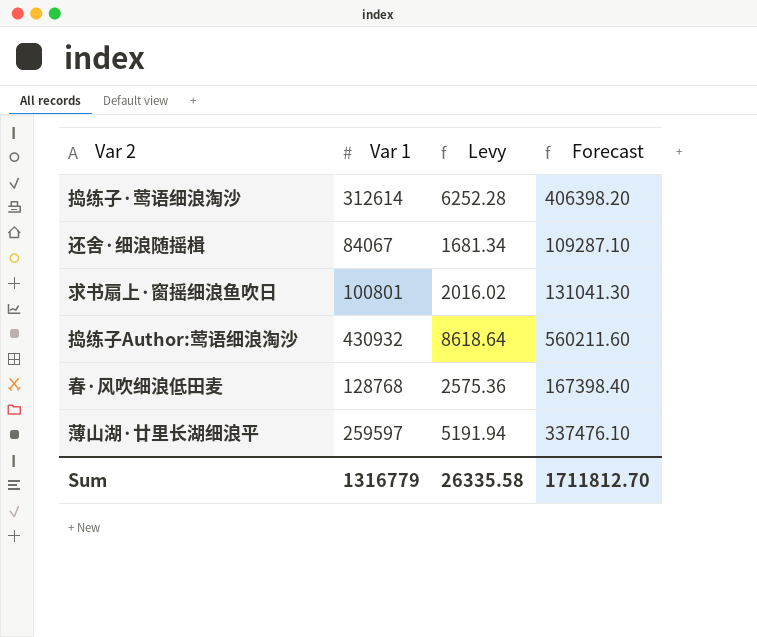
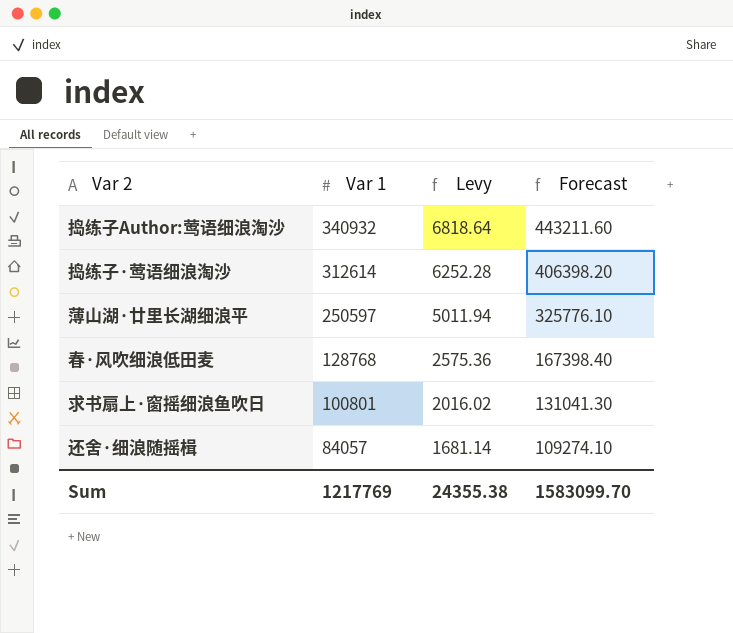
row order: none -> Var 1 descending
捣练子Author:莺语细浪淘沙 | Var 1: 430932 -> 340932
捣练子Author:莺语细浪淘沙 | Levy: 8618.64 -> 6818.64
捣练子Author:莺语细浪淘沙 | Forecast: 560211.60 -> 443211.60
薄山湖·廿里长湖细浪平 | Var 1: 259597 -> 250597
薄山湖·廿里长湖细浪平 | Levy: 5191.94 -> 5011.94
薄山湖·廿里长湖细浪平 | Forecast: 337476.10 -> 325776.10
还舍·细浪随摇楫 | Var 1: 84067 -> 84057
还舍·细浪随摇楫 | Levy: 1681.34 -> 1681.14
还舍·细浪随摇楫 | Forecast: 109287.10 -> 109274.10
Sum | Var 1: 1316779 -> 1217769
Sum | Levy: 26335.58 -> 24355.38
Sum | Forecast: 1711812.70 -> 1583099.70

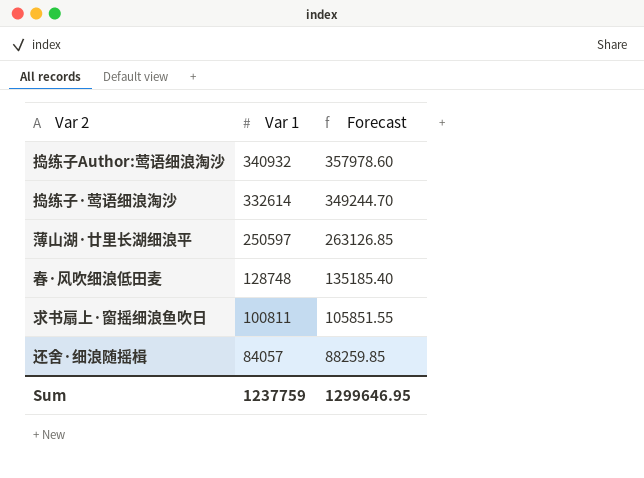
column Levy | formula: [Var 1] * 0.02 -> none
column Forecast | formula: [Var 1] * 1.3 -> [Var 1] * 1.05
捣练子·莺语细浪淘沙 | Var 1: 312614 -> 332614
春·风吹细浪低田麦 | Var 1: 128768 -> 128748
求书扇上·窗摇细浪鱼吹日 | Var 1: 100801 -> 100811
Sum | Var 1: 1217769 -> 1237759
Sum | Forecast: 1583099.70 -> 1299646.95

